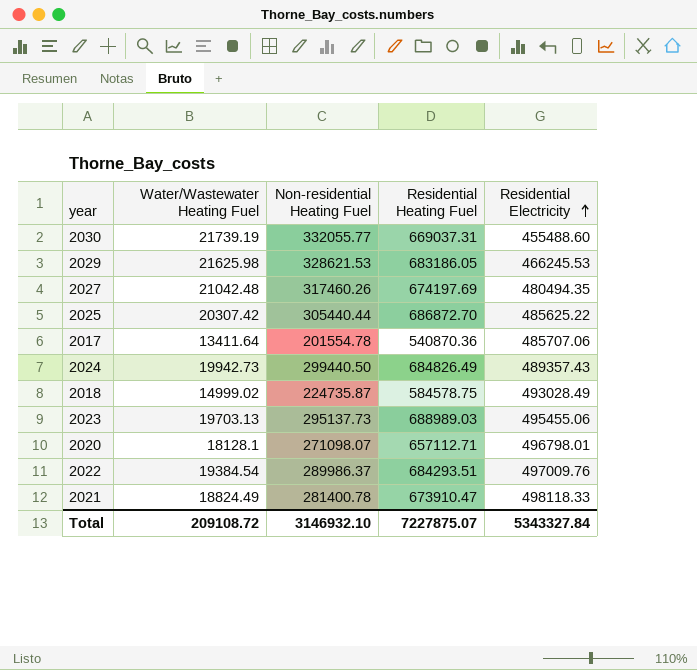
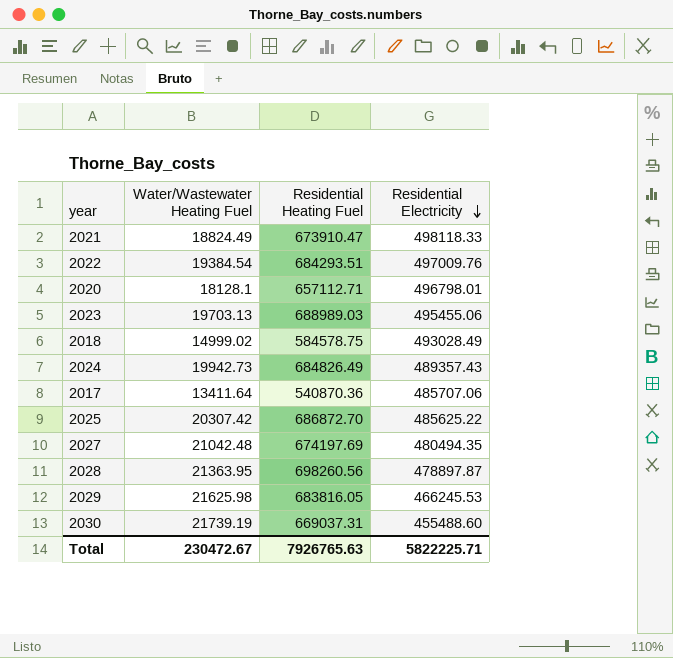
row order: Residential Electricity ascending -> Residential Electricity descending
column Non-residential Heating Fuel | position: 3 -> none
row 2028: none -> 21363.95 | 698260.56 | 478897.87
2029 | Residential Heating Fuel: 683186.05 -> 683816.05
Total | Water/Wastewater Heating Fuel: 209108.72 -> 230472.67
Total | Residential Heating Fuel: 7227875.07 -> 7926765.63
Total | Residential Electricity: 5343327.84 -> 5822225.71

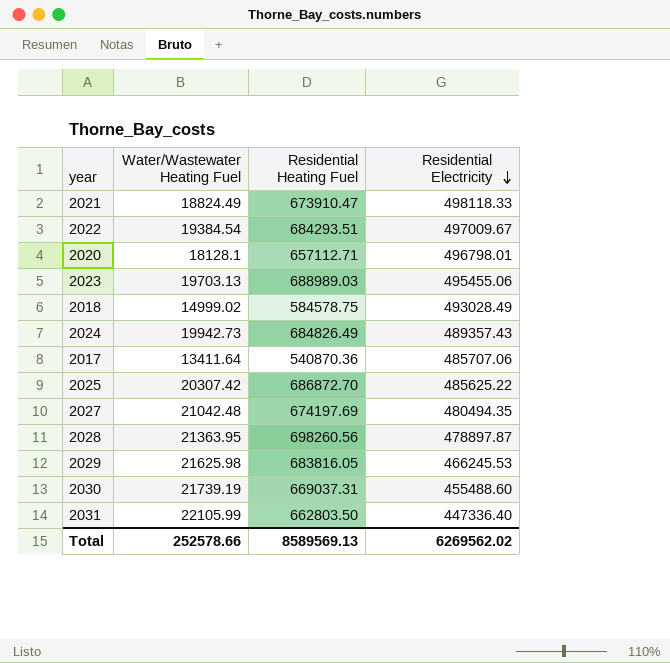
2022 | Residential Electricity: 497009.76 -> 497009.67
row 2031: none -> 22105.99 | 662803.50 | 447336.40
Total | Water/Wastewater Heating Fuel: 230472.67 -> 252578.66
Total | Residential Heating Fuel: 7926765.63 -> 8589569.13
Total | Residential Electricity: 5822225.71 -> 6269562.02

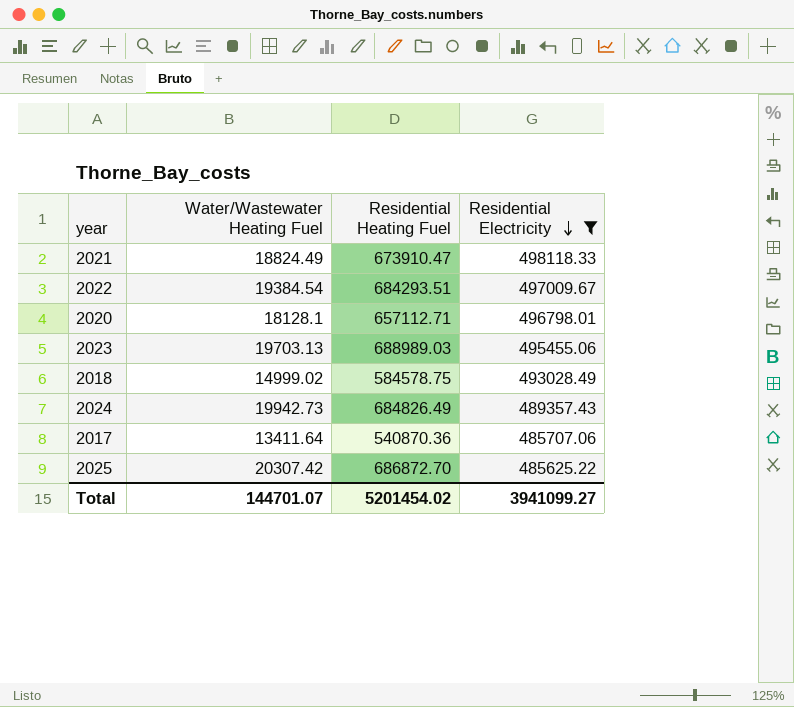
filter: none -> Residential Electricity >= 485625.22
Total | Water/Wastewater Heating Fuel: 252578.66 -> 144701.07
Total | Residential Heating Fuel: 8589569.13 -> 5201454.02
Total | Residential Electricity: 6269562.02 -> 3941099.27

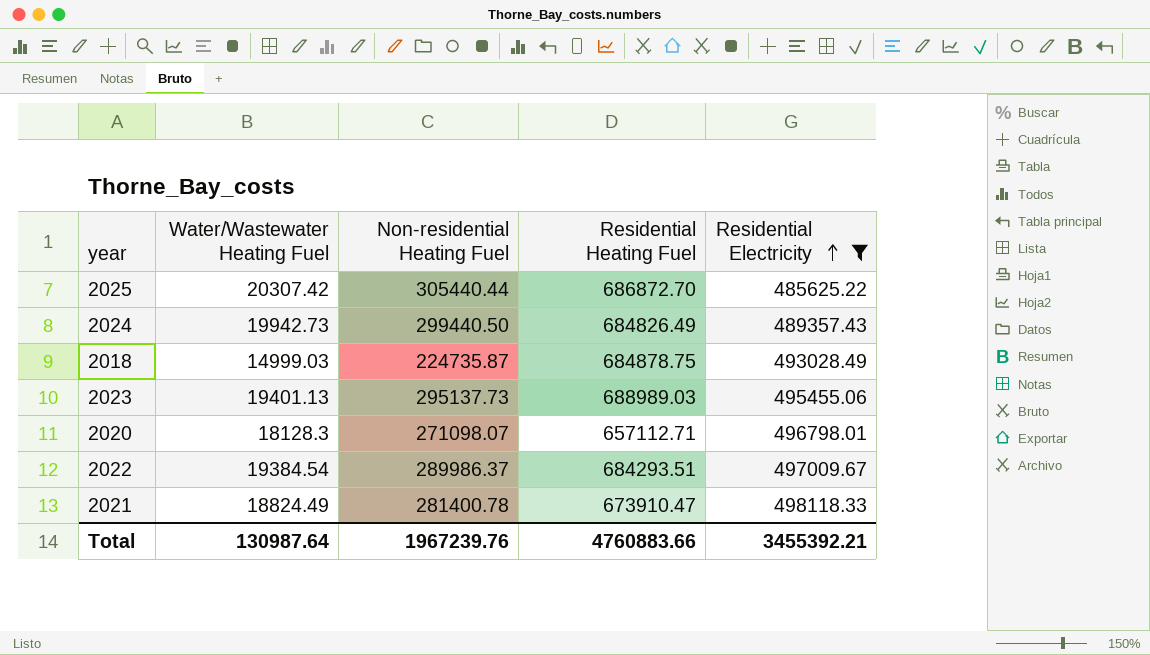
row order: Residential Electricity descending -> Residential Electricity ascending
column Non-residential Heating Fuel | position: none -> 3
row 2017: 13411.64 | 540870.36 | 485707.06 -> none
2018 | Water/Wastewater Heating Fuel: 14999.02 -> 14999.03
2018 | Residential Heating Fuel: 584578.75 -> 684878.75
2023 | Water/Wastewater Heating Fuel: 19703.13 -> 19401.13
2020 | Water/Wastewater Heating Fuel: 18128.1 -> 18128.3
Total | Water/Wastewater Heating Fuel: 144701.07 -> 130987.64
Total | Residential Heating Fuel: 5201454.02 -> 4760883.66
Total | Residential Electricity: 3941099.27 -> 3455392.21

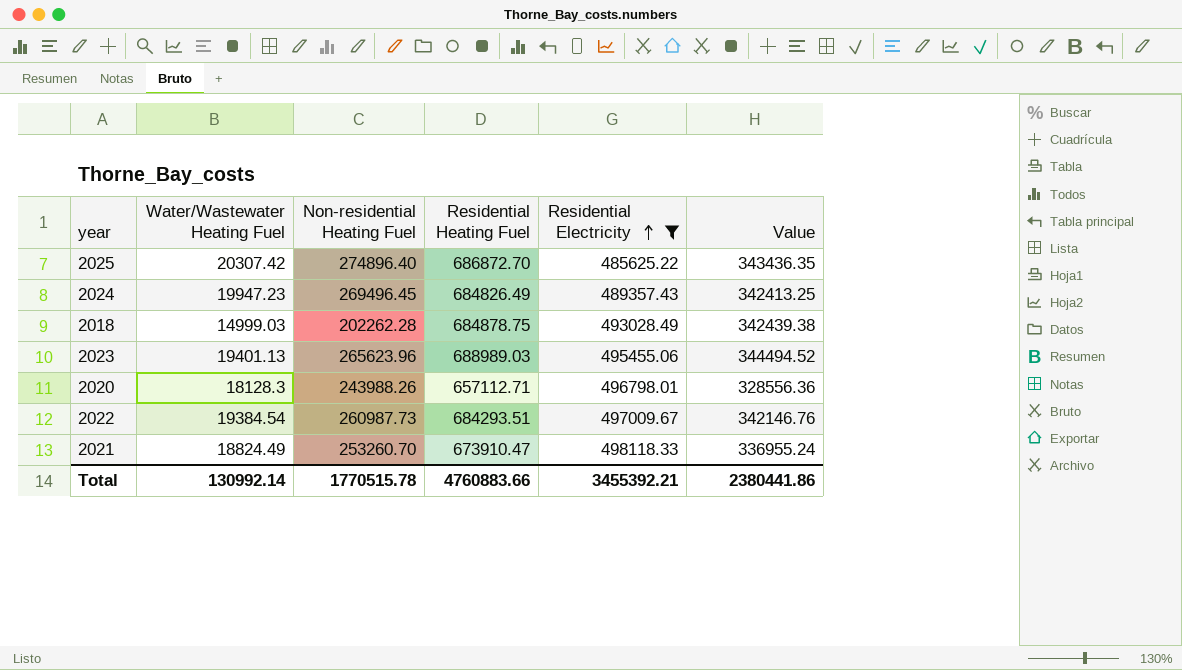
column Value | formula: none -> [Residential Heating Fuel] * 0.5
2025 | Non-residential Heating Fuel: 305440.44 -> 274896.40
2024 | Water/Wastewater Heating Fuel: 19942.73 -> 19947.23
2024 | Non-residential Heating Fuel: 299440.50 -> 269496.45
2018 | Non-residential Heating Fuel: 224735.87 -> 202262.28
2023 | Non-residential Heating Fuel: 295137.73 -> 265623.96
2020 | Non-residential Heating Fuel: 271098.07 -> 243988.26
2022 | Non-residential Heating Fuel: 289986.37 -> 260987.73
2021 | Non-residential Heating Fuel: 281400.78 -> 253260.70
Total | Water/Wastewater Heating Fuel: 130987.64 -> 130992.14
Total | Non-residential Heating Fuel: 1967239.76 -> 1770515.78

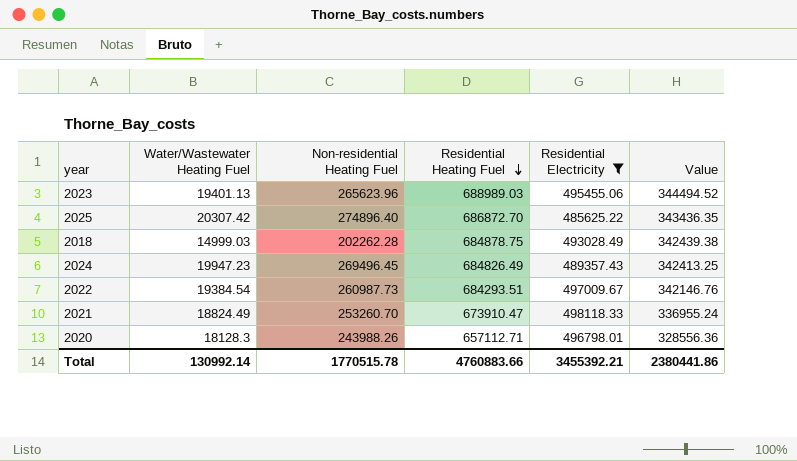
row order: Residential Electricity ascending -> Residential Heating Fuel descending

